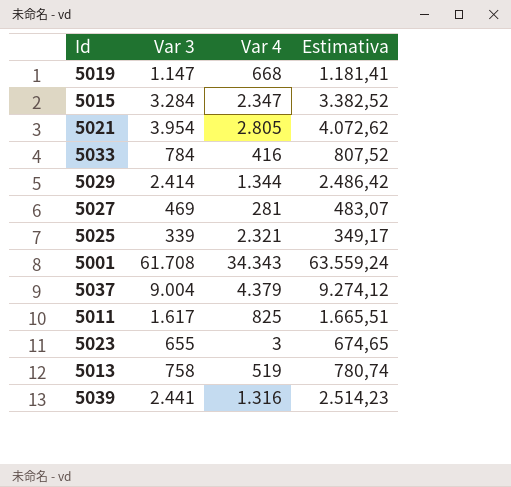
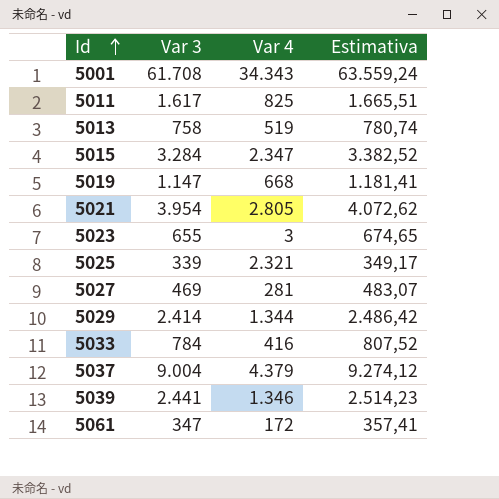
row order: none -> Id ascending
5039 | Var 4: 1.316 -> 1.346
row 5061: none -> 347 | 172 | 357,41

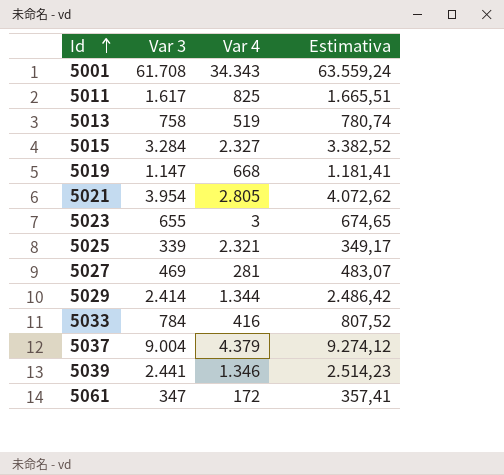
5015 | Var 4: 2.347 -> 2.327

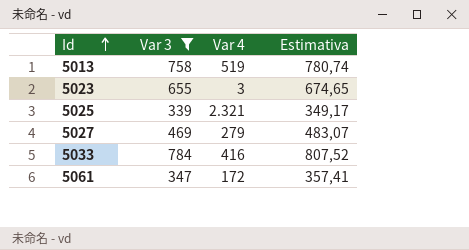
filter: none -> Var 3 <= 784
5027 | Var 4: 281 -> 279

